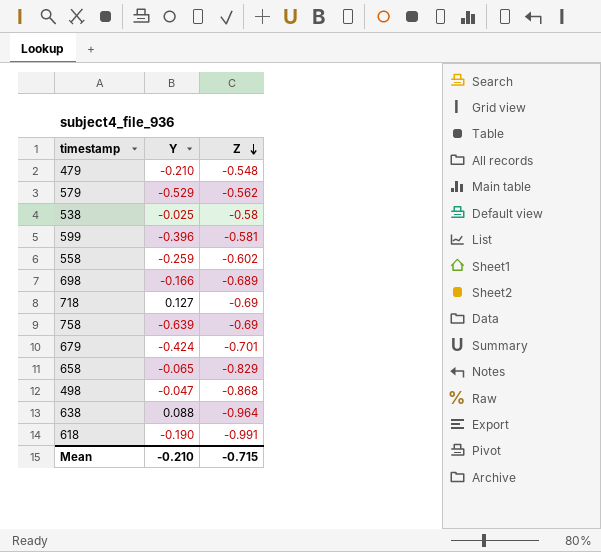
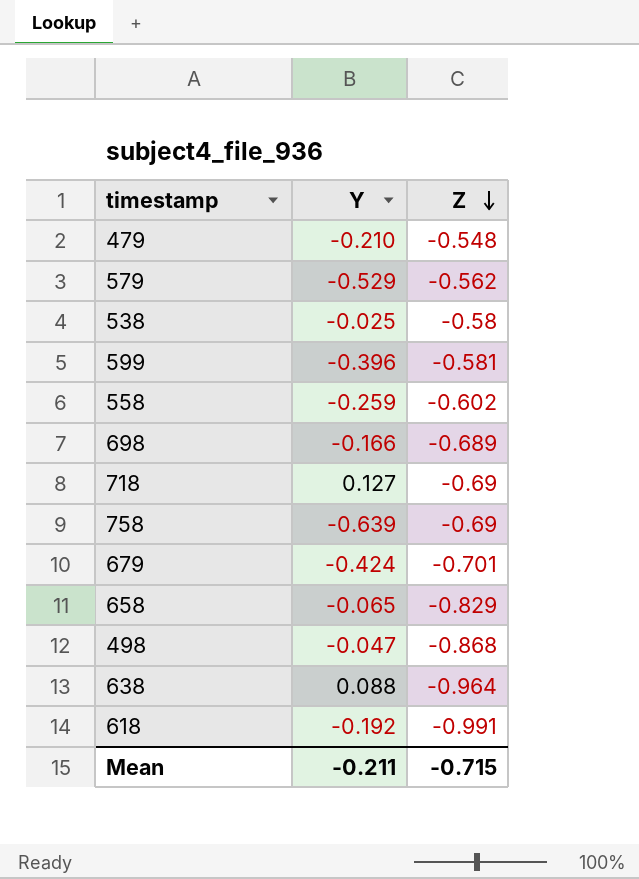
618 | Y: -0.190 -> -0.192
Mean | Y: -0.210 -> -0.211

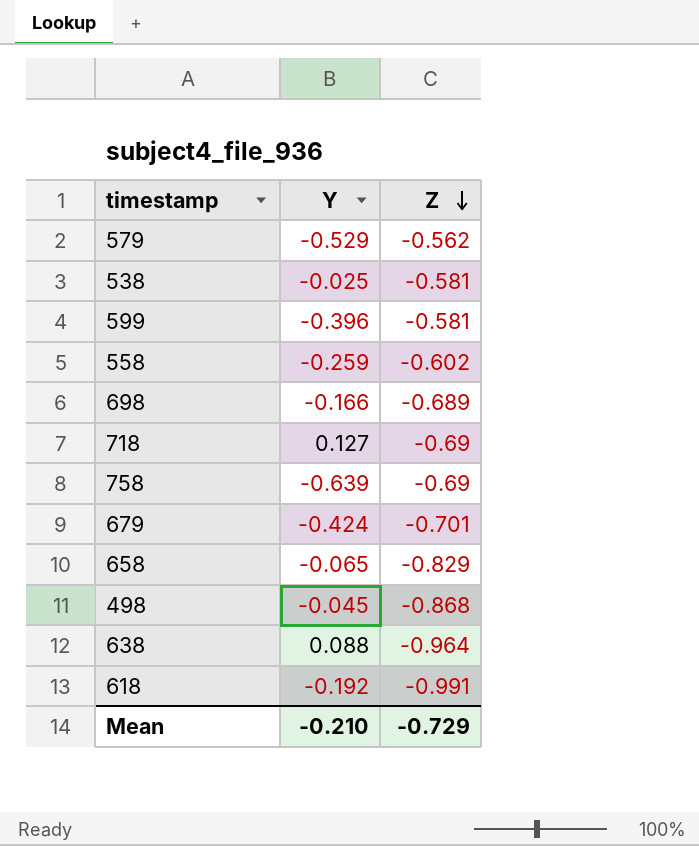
row 479: -0.210 | -0.548 -> none
538 | Z: -0.58 -> -0.581
498 | Y: -0.047 -> -0.045
Mean | Y: -0.211 -> -0.210
Mean | Z: -0.715 -> -0.729

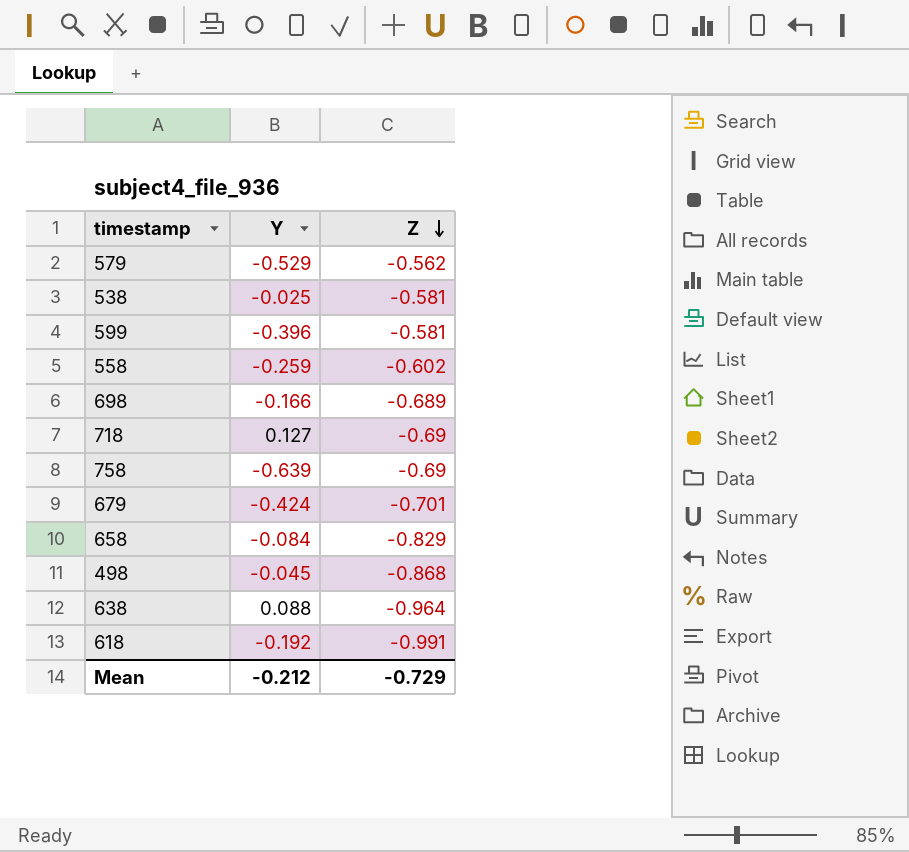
658 | Y: -0.065 -> -0.084
Mean | Y: -0.210 -> -0.212

